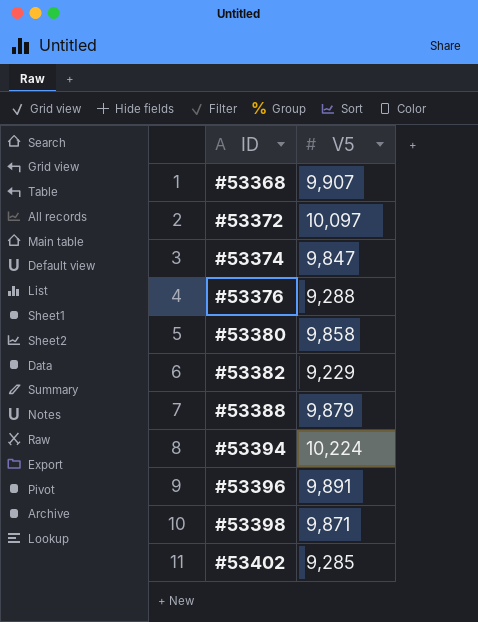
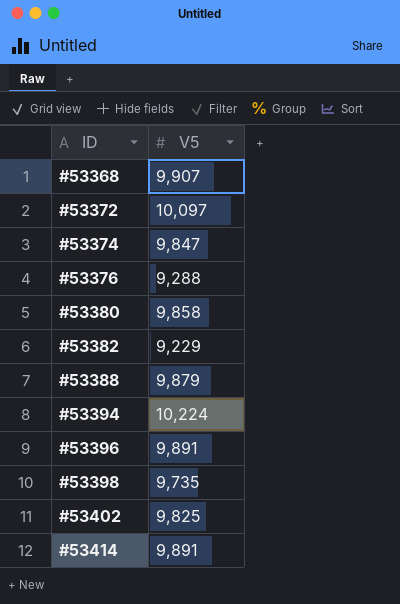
#53398 | V5: 9,871 -> 9,735
#53402 | V5: 9,285 -> 9,825
row #53414: none -> 9,891

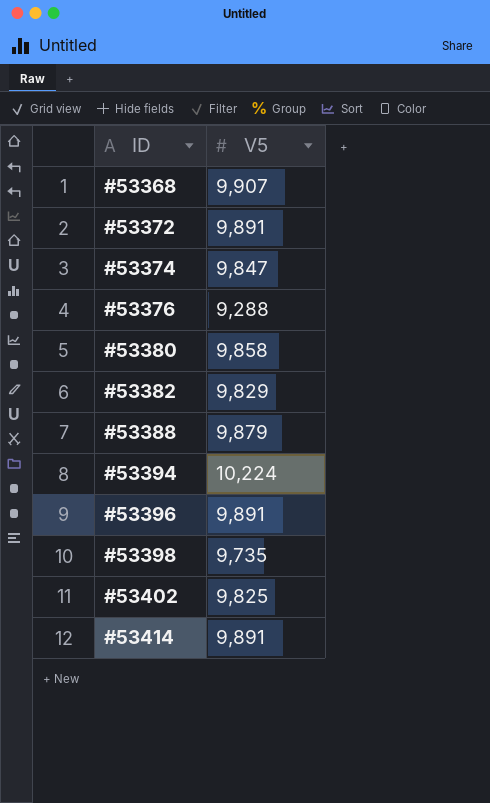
#53372 | V5: 10,097 -> 9,891
#53382 | V5: 9,229 -> 9,829

